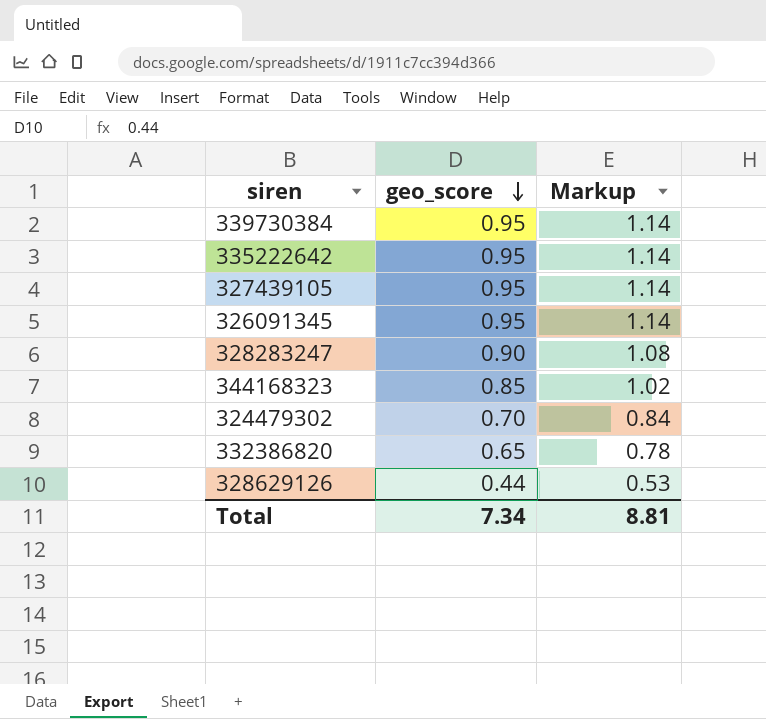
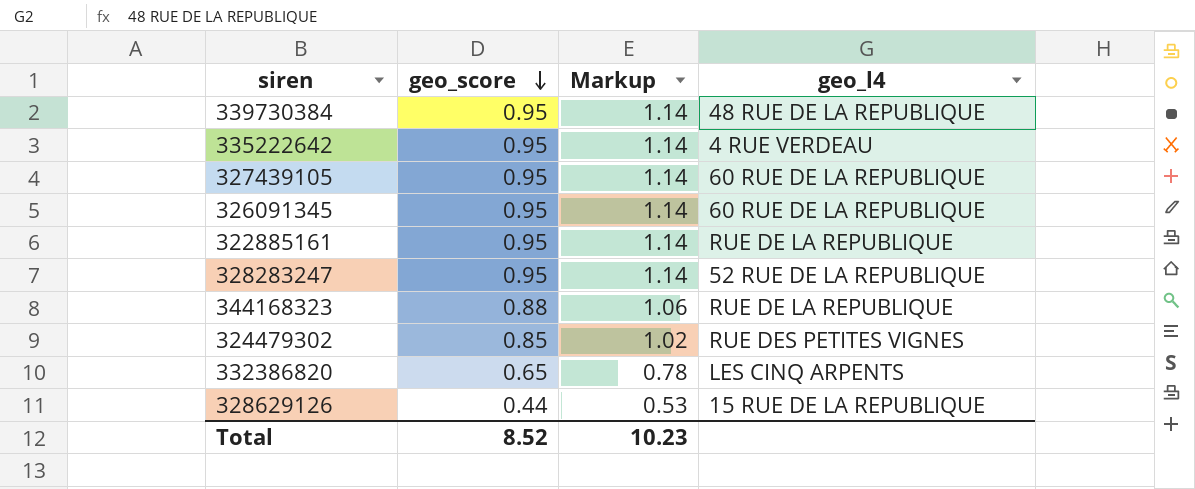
column geo_l4 | position: none -> 4
row 322885161: none -> 0.95 | 1.14 | RUE DE LA REPUBLIQUE
328283247 | geo_score: 0.90 -> 0.95
328283247 | Markup: 1.08 -> 1.14
344168323 | geo_score: 0.85 -> 0.88
344168323 | Markup: 1.02 -> 1.06
324479302 | geo_score: 0.70 -> 0.85
324479302 | Markup: 0.84 -> 1.02
Total | geo_score: 7.34 -> 8.52
Total | Markup: 8.81 -> 10.23

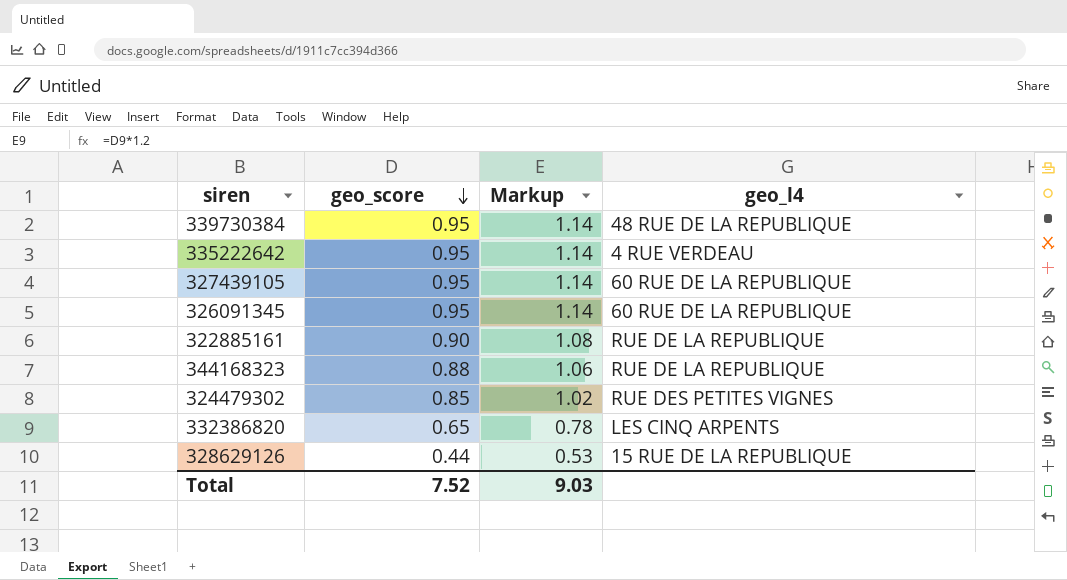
row 328283247: 0.95 | 1.14 | 52 RUE DE LA REPUBLIQUE -> none
322885161 | geo_score: 0.95 -> 0.90
322885161 | Markup: 1.14 -> 1.08
Total | geo_score: 8.52 -> 7.52
Total | Markup: 10.23 -> 9.03

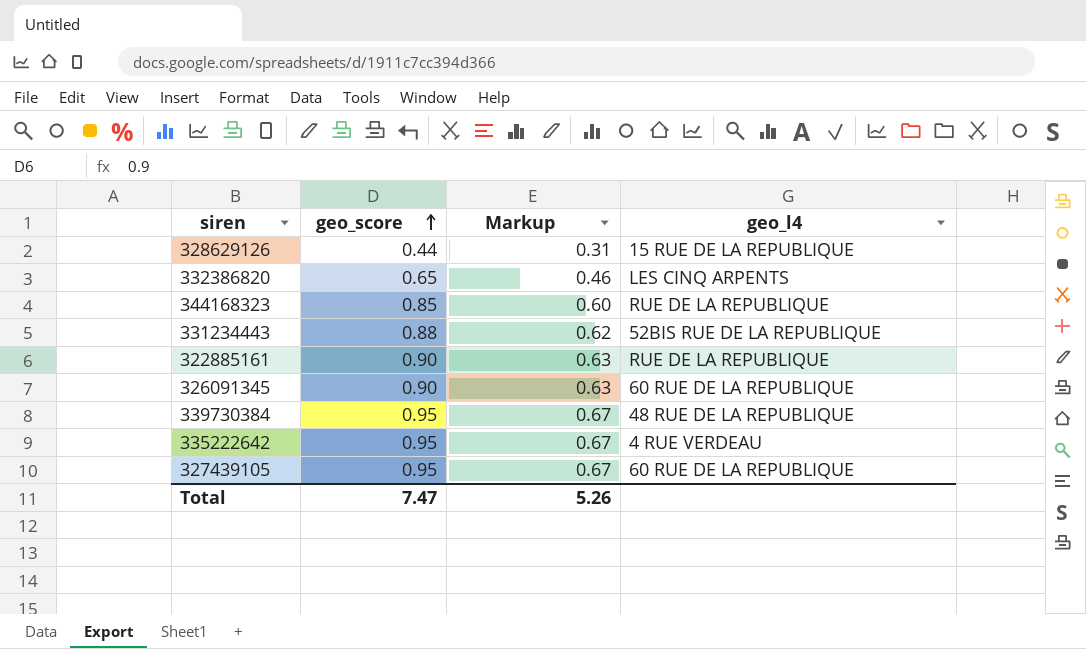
row order: geo_score descending -> geo_score ascending
column Markup | formula: [geo_score] * 1.2 -> [geo_score] * 0.7
row 324479302: 0.85 | 1.02 | RUE DES PETITES VIGNES -> none
344168323 | geo_score: 0.88 -> 0.85
row 331234443: none -> 0.88 | 0.62 | 52BIS RUE DE LA REPUBLIQUE
326091345 | geo_score: 0.95 -> 0.90
Total | geo_score: 7.52 -> 7.47
Total | Markup: 9.03 -> 5.26

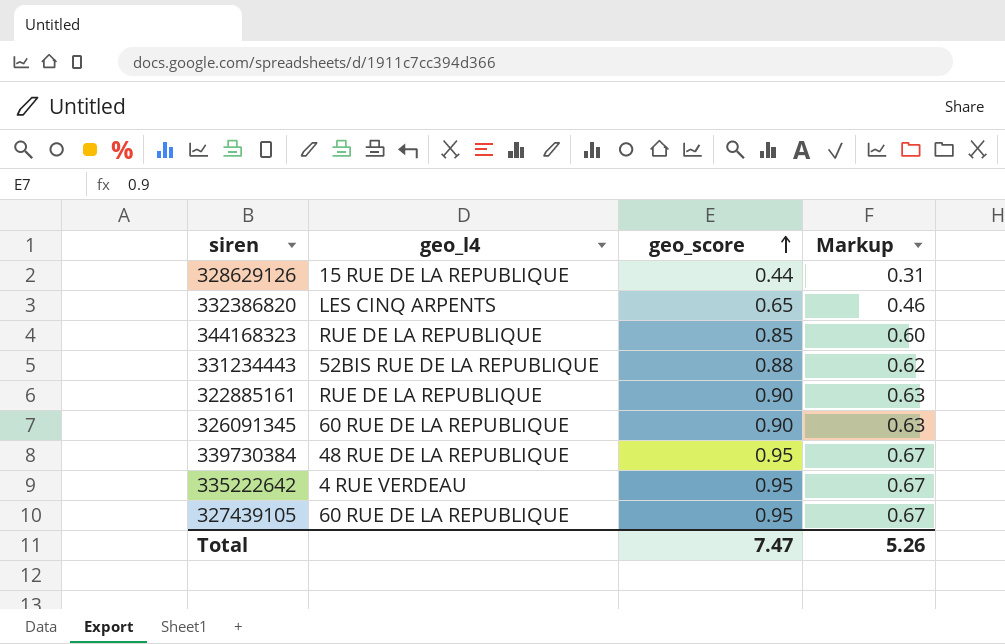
column geo_l4 | position: 4 -> 2

